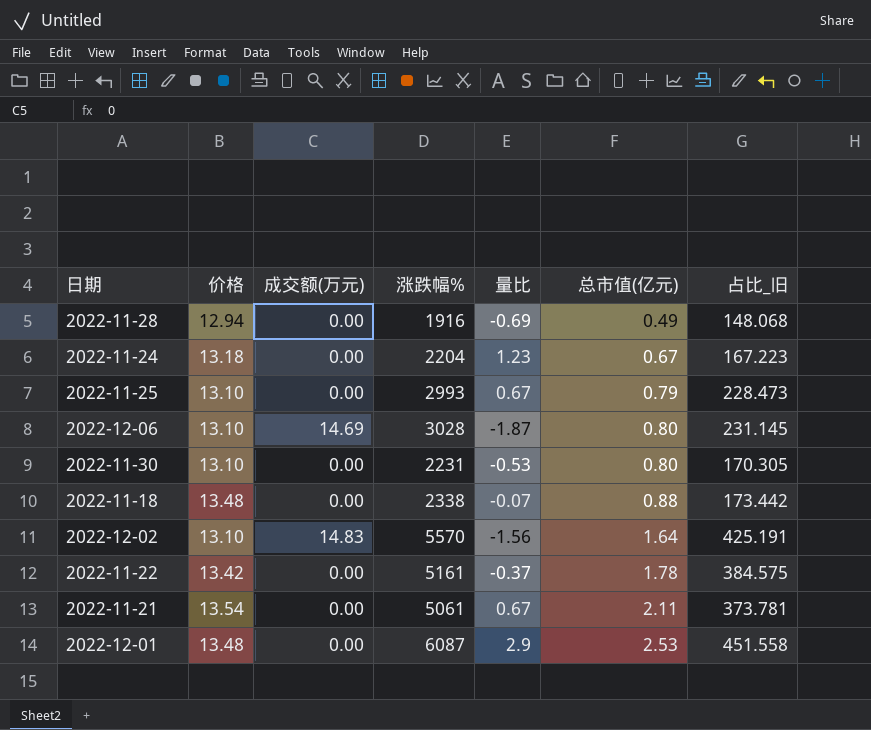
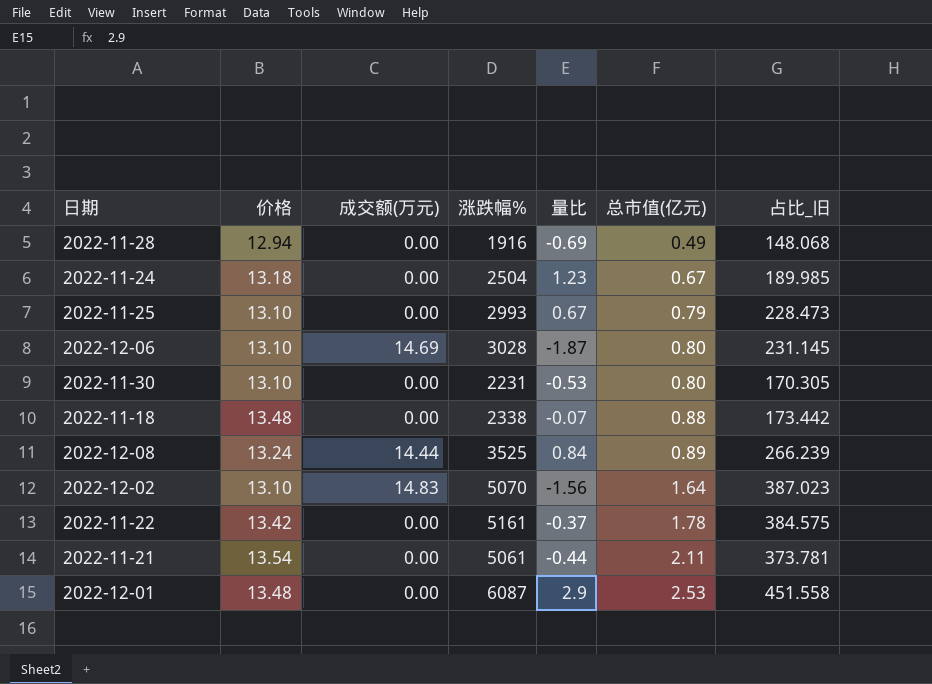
2022-11-24 | 涨跌幅%: 2204 -> 2504
2022-11-24 | 占比_旧: 167.223 -> 189.985
row 2022-12-08: none -> 13.24 | 14.44 | 3525 | 0.84 | 0.89 | 266.239
2022-12-02 | 涨跌幅%: 5570 -> 5070
2022-12-02 | 占比_旧: 425.191 -> 387.023
2022-11-21 | 量比: 0.67 -> -0.44

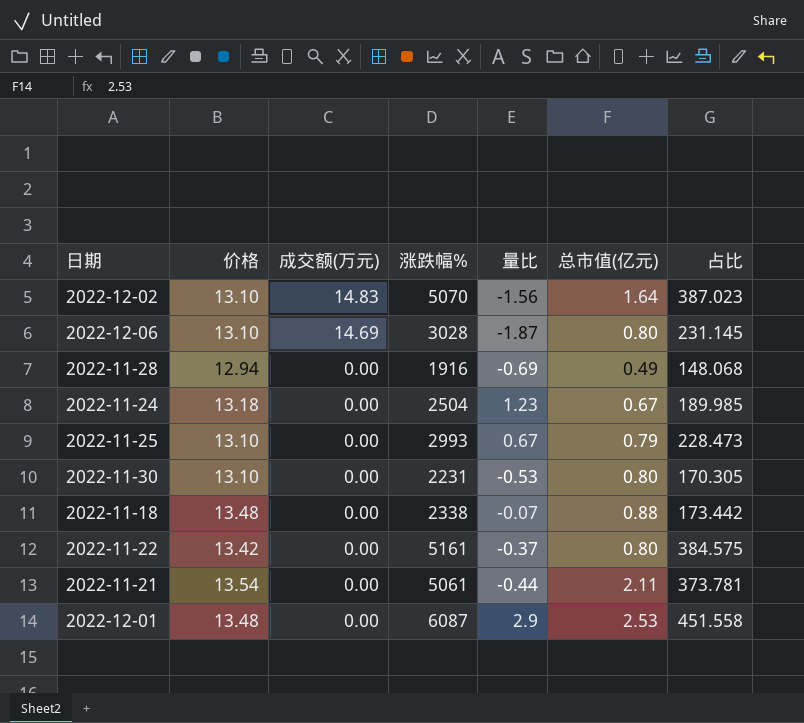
row order: 总市值(亿元) ascending -> 成交额(万元) descending
column name: 占比_旧 -> 占比
row 2022-12-08: 13.24 | 14.44 | 3525 | 0.84 | 0.89 | 266.239 -> none
2022-11-22 | 总市值(亿元): 1.78 -> 0.80

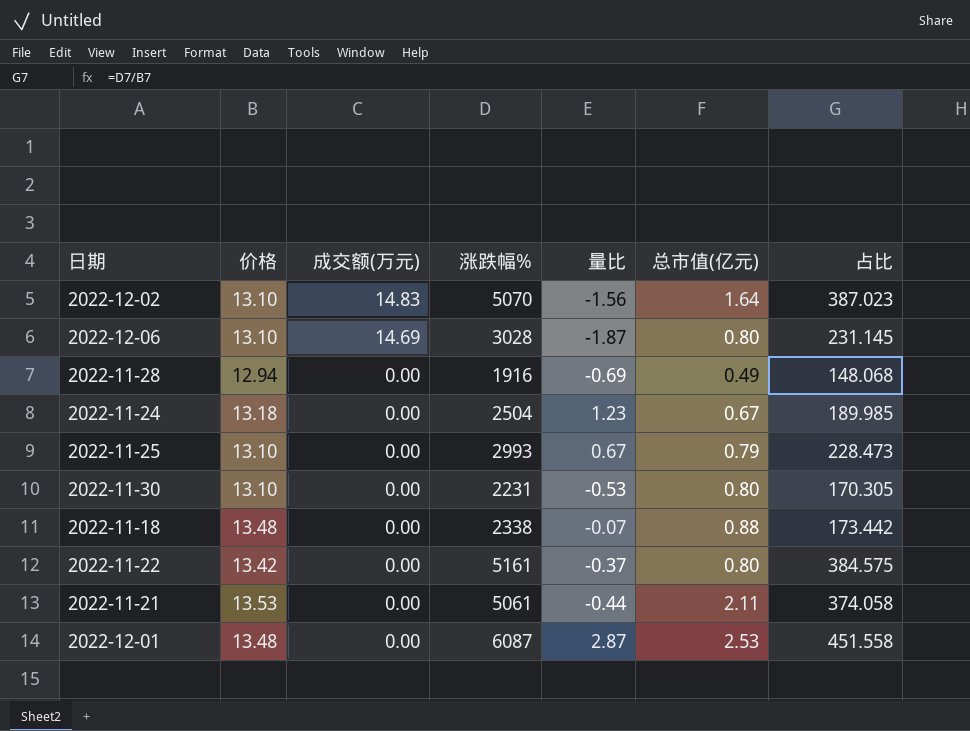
2022-11-21 | 价格: 13.54 -> 13.53
2022-11-21 | 占比: 373.781 -> 374.058
2022-12-01 | 量比: 2.9 -> 2.87

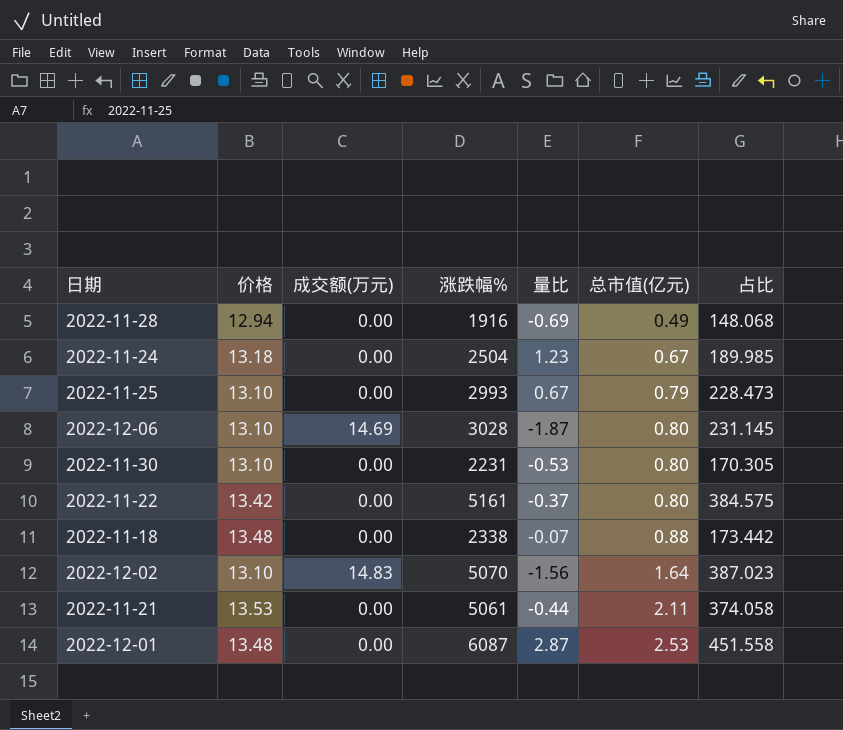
row order: 成交额(万元) descending -> 总市值(亿元) ascending

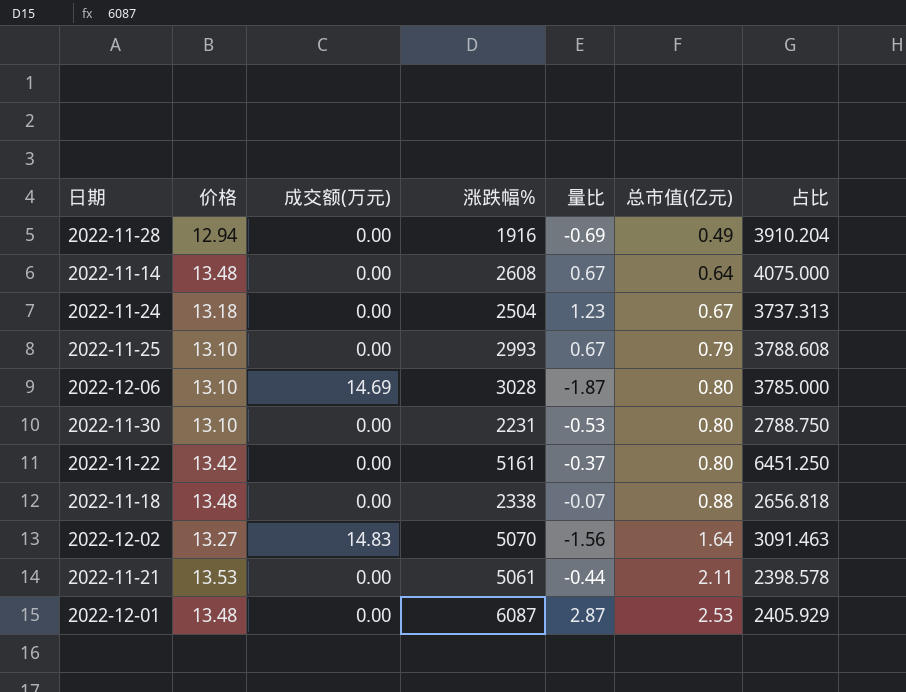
column 占比 | formula: [涨跌幅%] / [价格] -> [涨跌幅%] / [总市值(亿元)]
row 2022-11-14: none -> 13.48 | 0.00 | 2608 | 0.67 | 0.64 | 4075.000
2022-12-02 | 价格: 13.10 -> 13.27

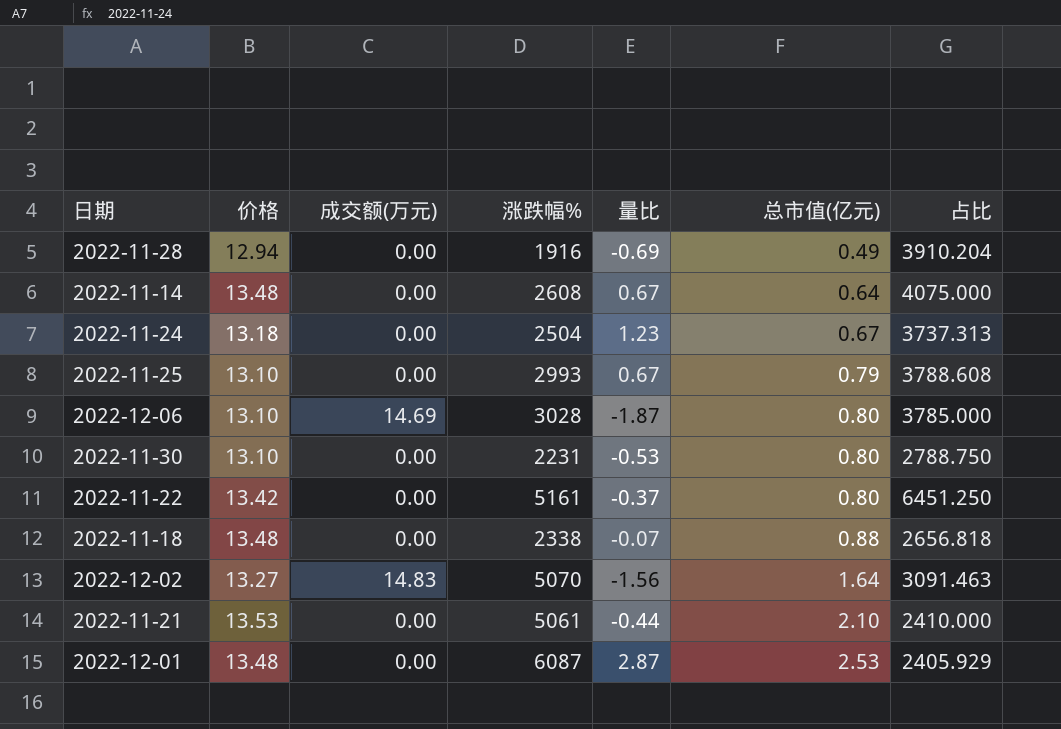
2022-11-21 | 总市值(亿元): 2.11 -> 2.10
2022-11-21 | 占比: 2398.578 -> 2410.000

